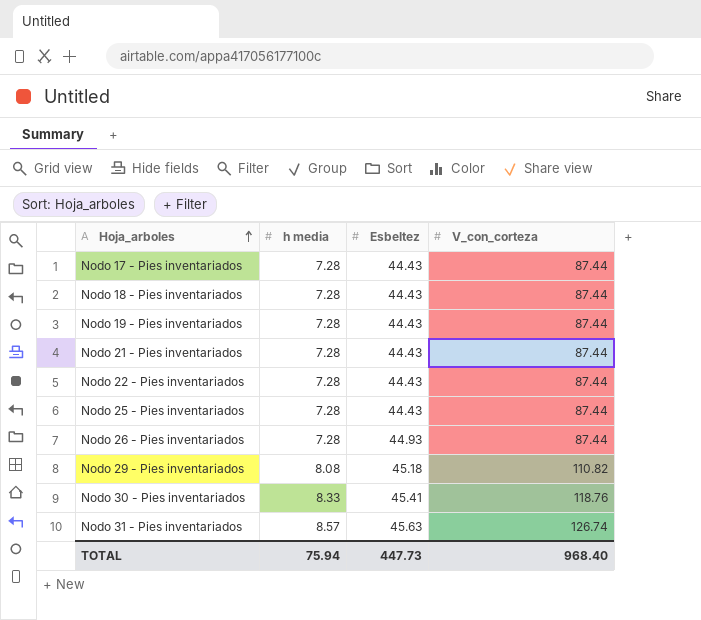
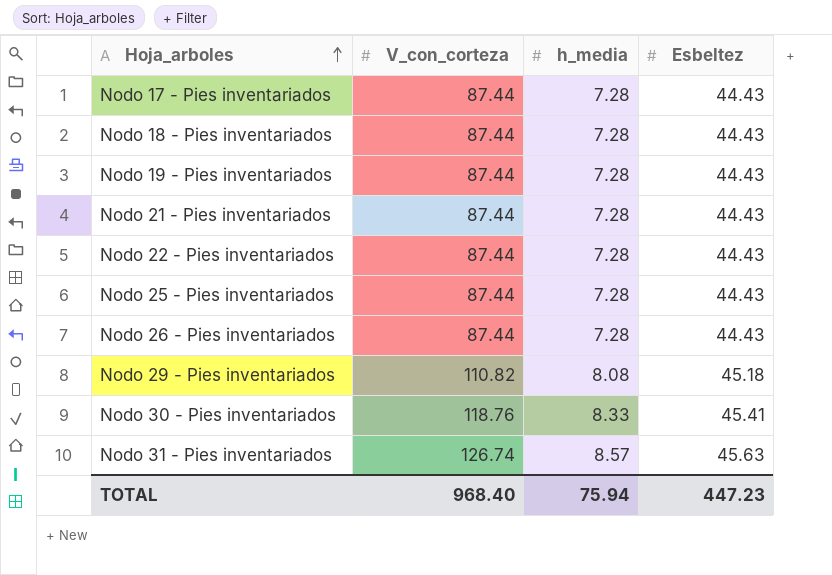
column V_con_corteza | position: 4 -> 2
column name: h media -> h_media
Nodo 26 - Pies inventariados | Esbeltez: 44.93 -> 44.43
TOTAL | Esbeltez: 447.73 -> 447.23

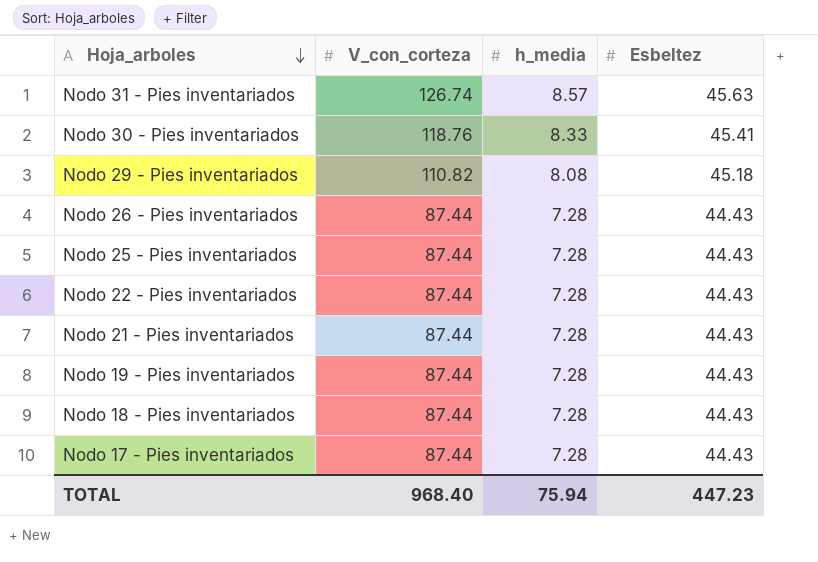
row order: Hoja_arboles ascending -> Hoja_arboles descending

